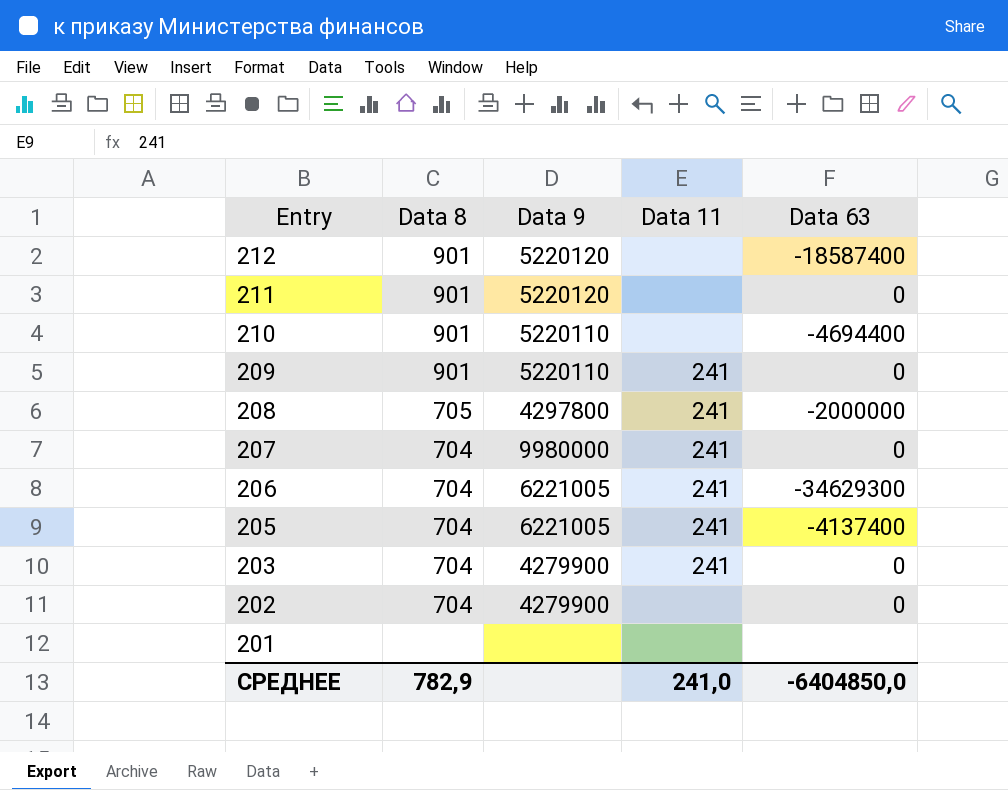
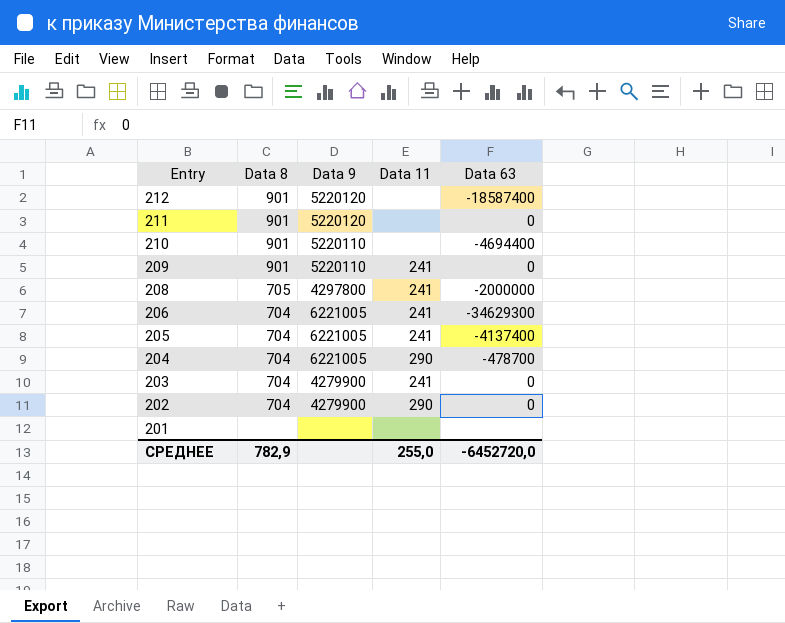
row 207: 704 | 9980000 | 241 | 0 -> none
row 204: none -> 704 | 6221005 | 290 | -478700
202 | Data 11: none -> 290
СРЕДНЕЕ | Data 11: 241,0 -> 255,0
СРЕДНЕЕ | Data 63: -6404850,0 -> -6452720,0

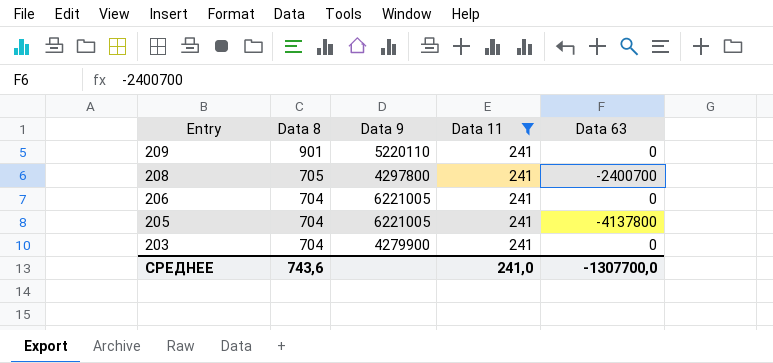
filter: none -> Data 11 = 241
208 | Data 63: -2000000 -> -2400700
206 | Data 63: -34629300 -> 0
205 | Data 63: -4137400 -> -4137800
СРЕДНЕЕ | Data 8: 782,9 -> 743,6
СРЕДНЕЕ | Data 11: 255,0 -> 241,0
СРЕДНЕЕ | Data 63: -6452720,0 -> -1307700,0

